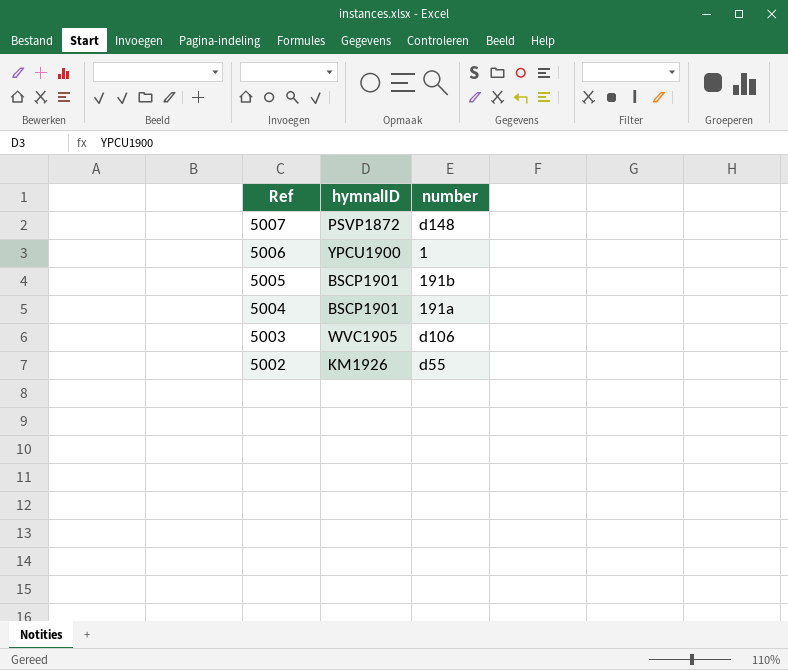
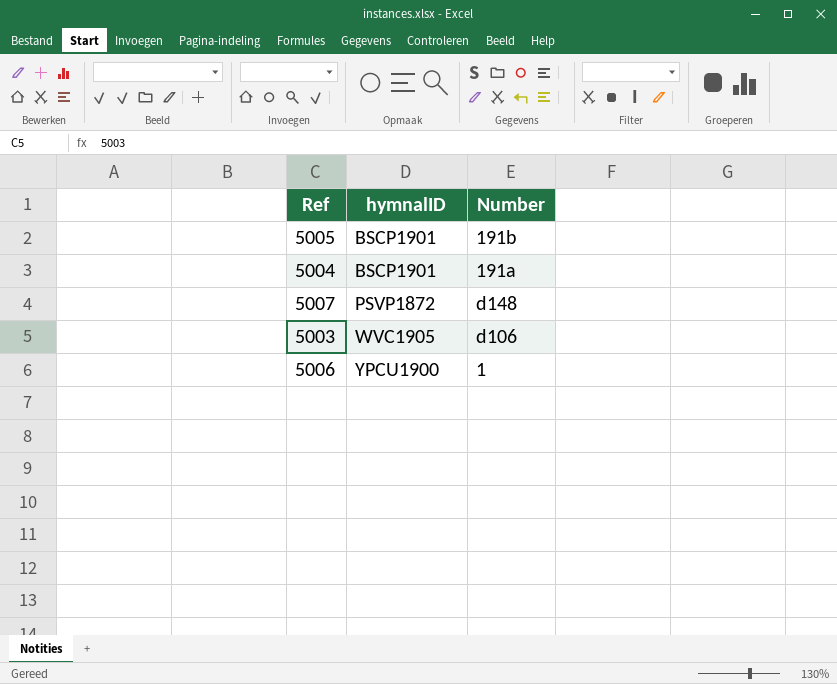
row order: Ref descending -> hymnalID ascending
column name: number -> Number
row 5002: KM1926 | d55 -> none

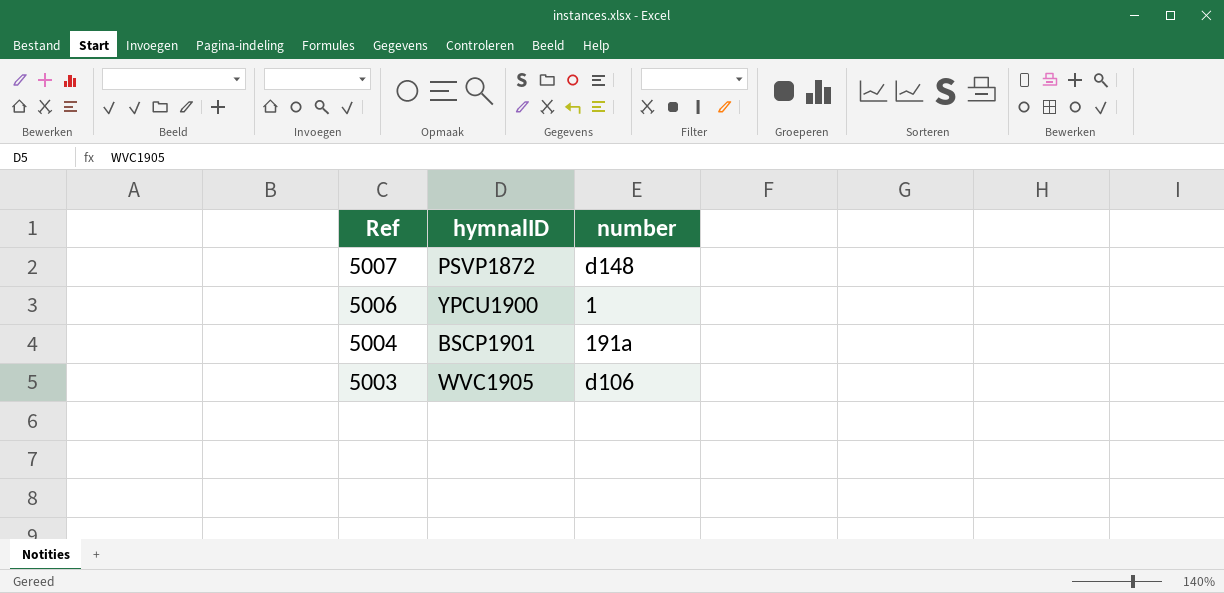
row order: hymnalID ascending -> Ref descending
column name: Number -> number
row 5005: BSCP1901 | 191b -> none

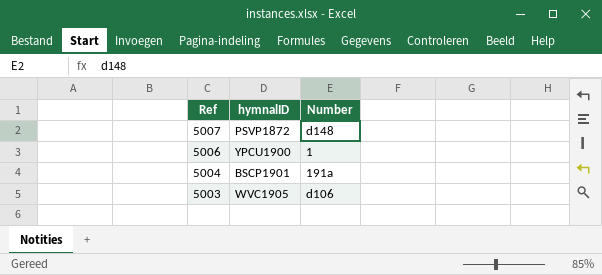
column name: number -> Number

